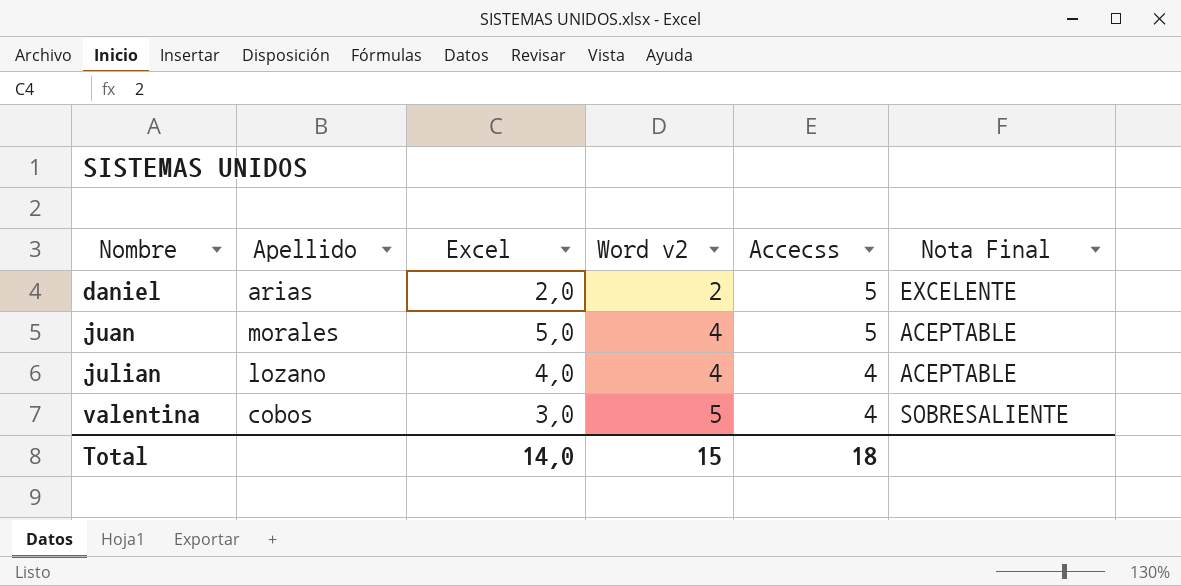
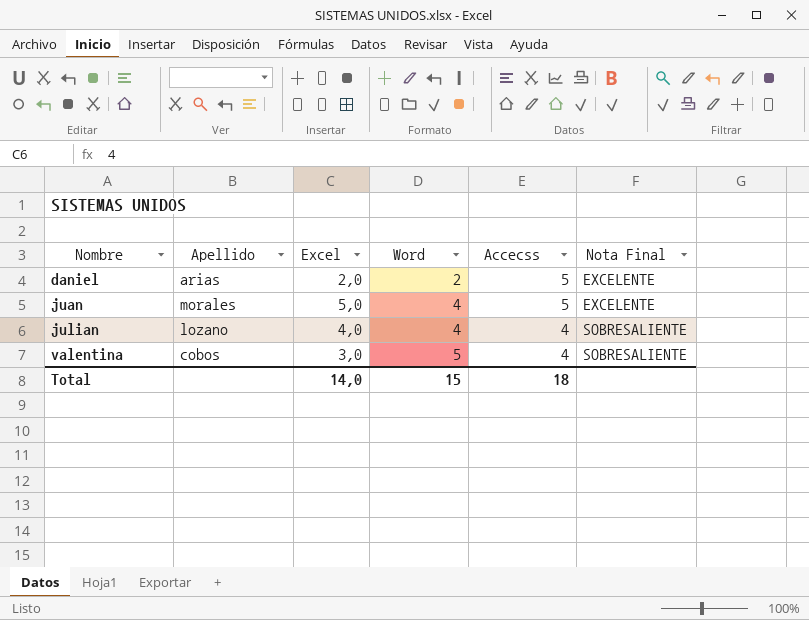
column name: Word v2 -> Word
juan | Nota Final: ACEPTABLE -> EXCELENTE
julian | Nota Final: ACEPTABLE -> SOBRESALIENTE

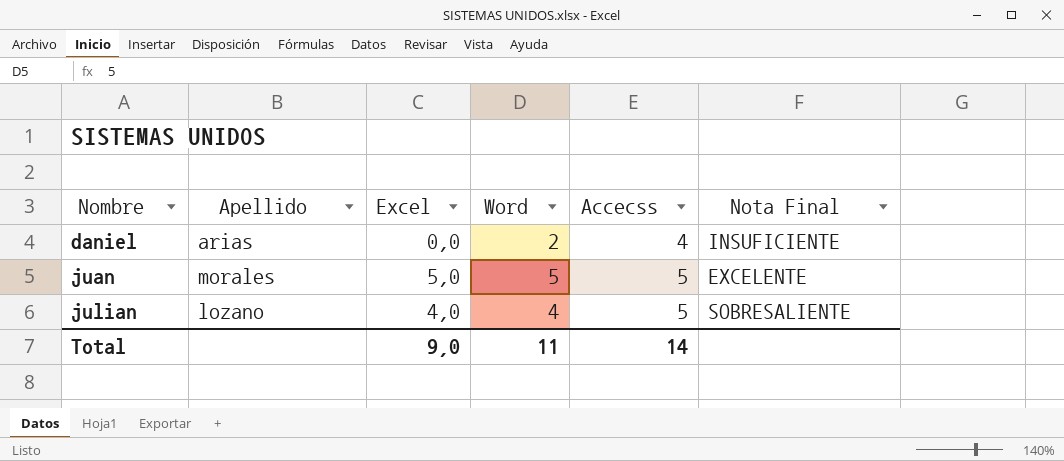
row valentina: cobos | 3,0 | 5 | 4 | SOBRESALIENTE -> none
daniel | Excel: 2,0 -> 0,0
daniel | Accecss: 5 -> 4
daniel | Nota Final: EXCELENTE -> INSUFICIENTE
juan | Word: 4 -> 5
julian | Accecss: 4 -> 5
Total | Excel: 14,0 -> 9,0
Total | Word: 15 -> 11
Total | Accecss: 18 -> 14

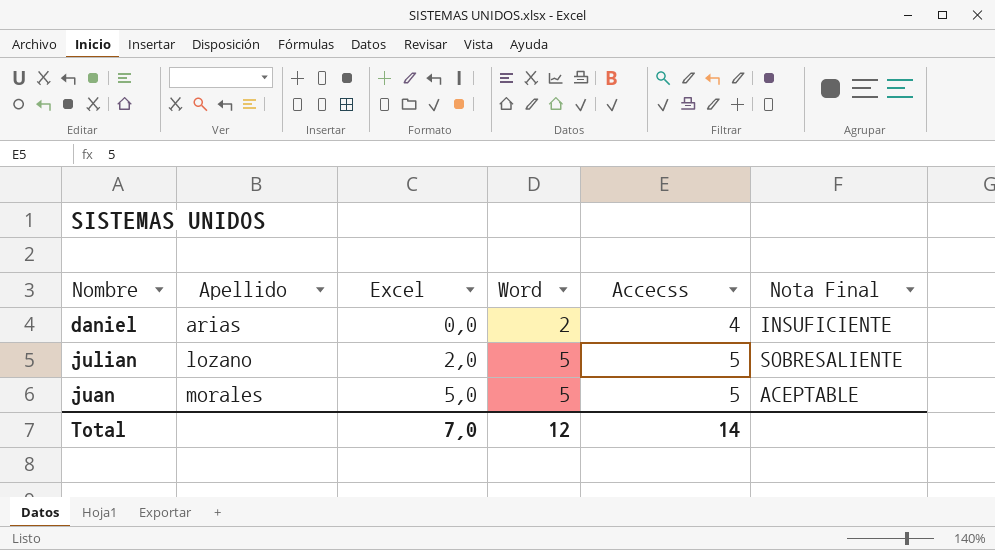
row order: Nombre ascending -> Apellido ascending
julian | Excel: 4,0 -> 2,0
julian | Word: 4 -> 5
juan | Nota Final: EXCELENTE -> ACEPTABLE
Total | Excel: 9,0 -> 7,0
Total | Word: 11 -> 12

